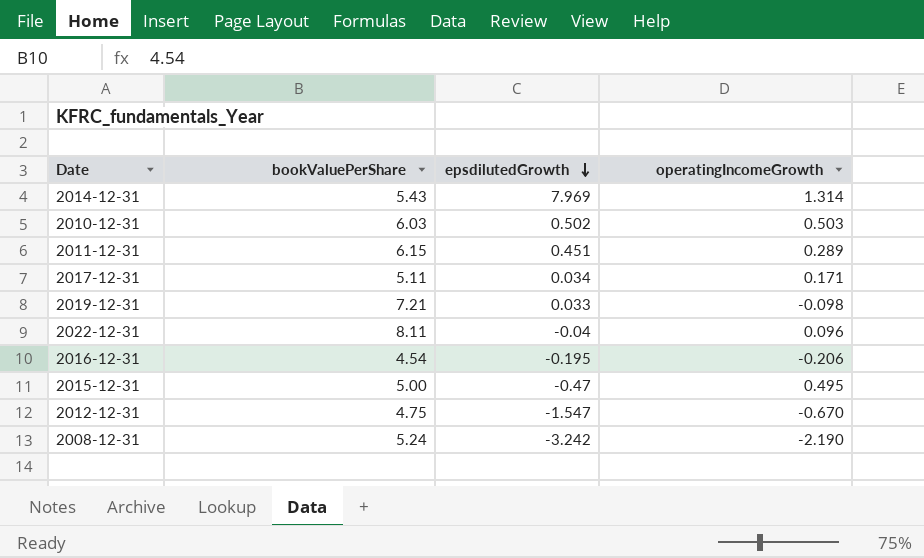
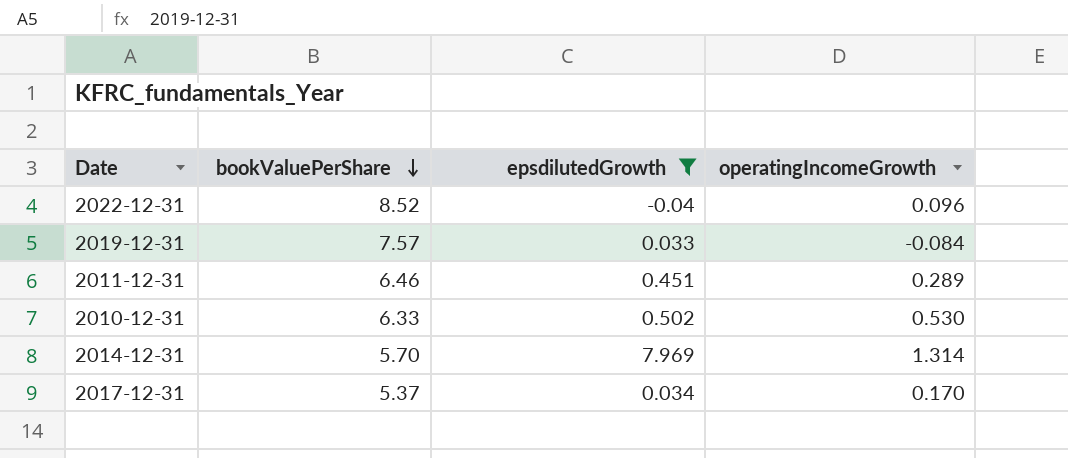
filter: none -> epsdilutedGrowth >= -0.04
row order: epsdilutedGrowth descending -> bookValuePerShare descending
2022-12-31 | bookValuePerShare: 8.11 -> 8.52
2019-12-31 | bookValuePerShare: 7.21 -> 7.57
2019-12-31 | operatingIncomeGrowth: -0.098 -> -0.084
2011-12-31 | bookValuePerShare: 6.15 -> 6.46
2010-12-31 | bookValuePerShare: 6.03 -> 6.33
2010-12-31 | operatingIncomeGrowth: 0.503 -> 0.530
2014-12-31 | bookValuePerShare: 5.43 -> 5.70
2017-12-31 | bookValuePerShare: 5.11 -> 5.37
2017-12-31 | operatingIncomeGrowth: 0.171 -> 0.170

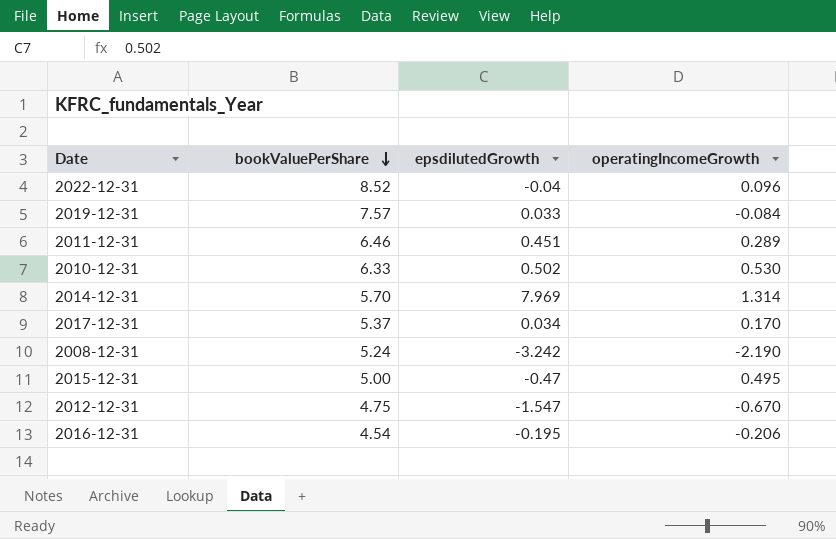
filter: epsdilutedGrowth >= -0.04 -> none

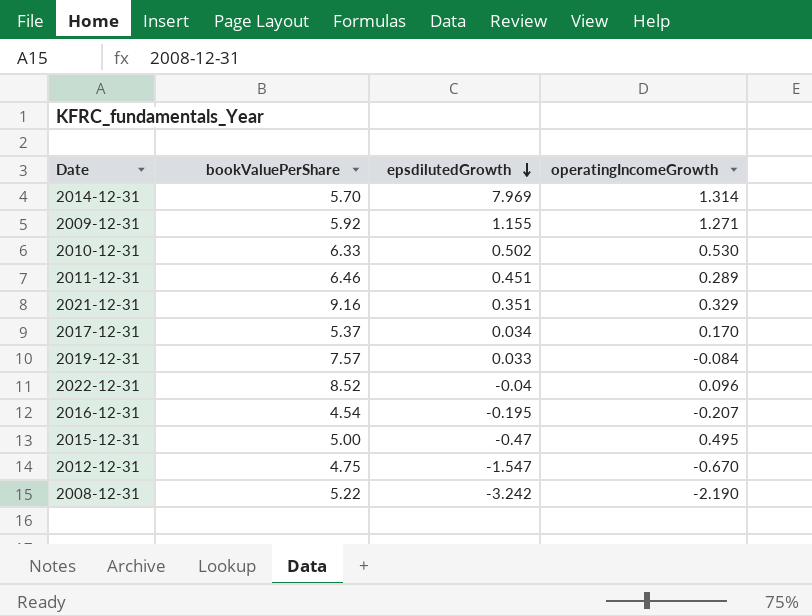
row order: bookValuePerShare descending -> epsdilutedGrowth descending
row 2009-12-31: none -> 5.92 | 1.155 | 1.271
row 2021-12-31: none -> 9.16 | 0.351 | 0.329
2016-12-31 | operatingIncomeGrowth: -0.206 -> -0.207
2008-12-31 | bookValuePerShare: 5.24 -> 5.22

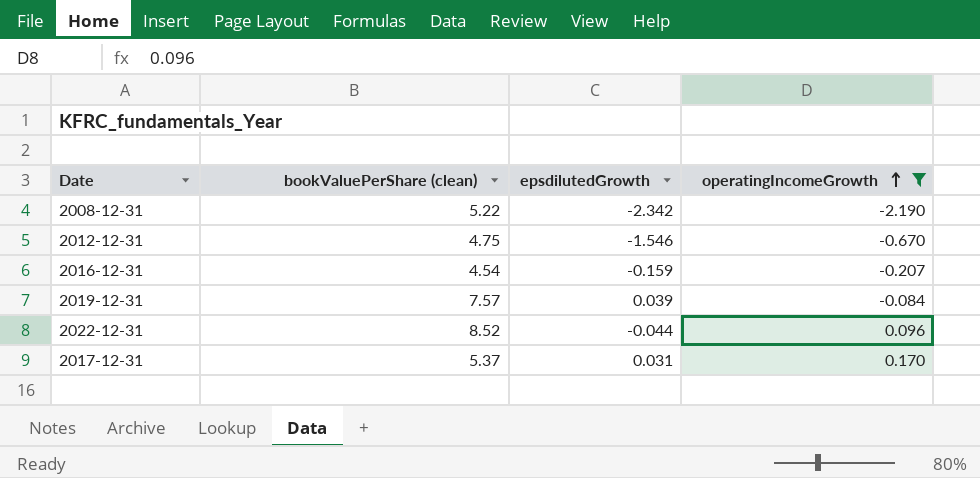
filter: none -> operatingIncomeGrowth <= 0.170
row order: epsdilutedGrowth descending -> operatingIncomeGrowth ascending
column name: bookValuePerShare -> bookValuePerShare (clean)
2008-12-31 | epsdilutedGrowth: -3.242 -> -2.342
2012-12-31 | epsdilutedGrowth: -1.547 -> -1.546
2016-12-31 | epsdilutedGrowth: -0.195 -> -0.159
2019-12-31 | epsdilutedGrowth: 0.033 -> 0.039
2022-12-31 | epsdilutedGrowth: -0.04 -> -0.044
2017-12-31 | epsdilutedGrowth: 0.034 -> 0.031

